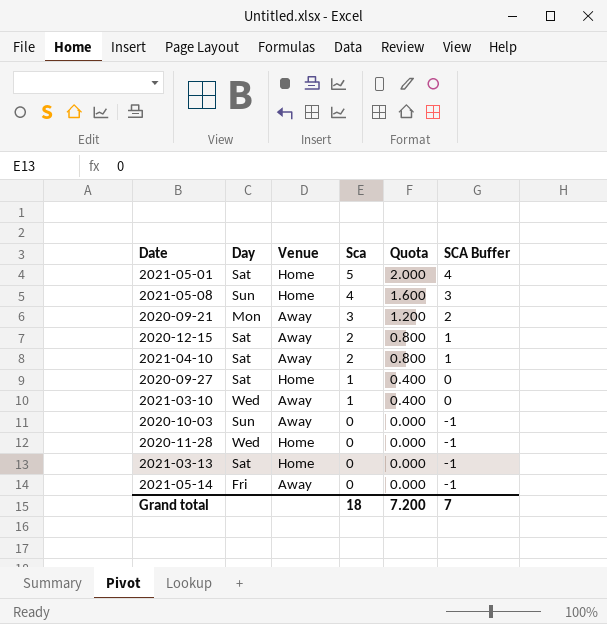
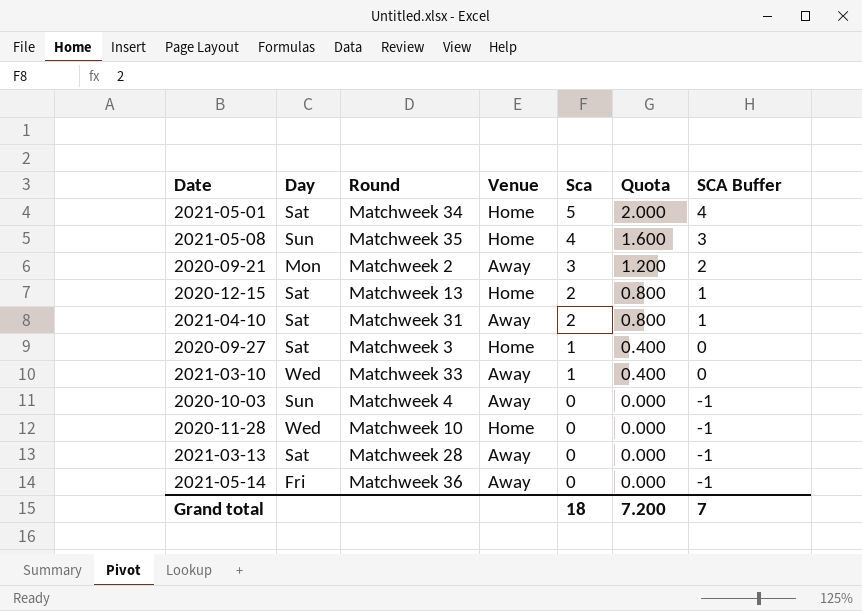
column Round | position: none -> 3
2020-12-15 | Venue: Away -> Home
2021-03-13 | Venue: Home -> Away

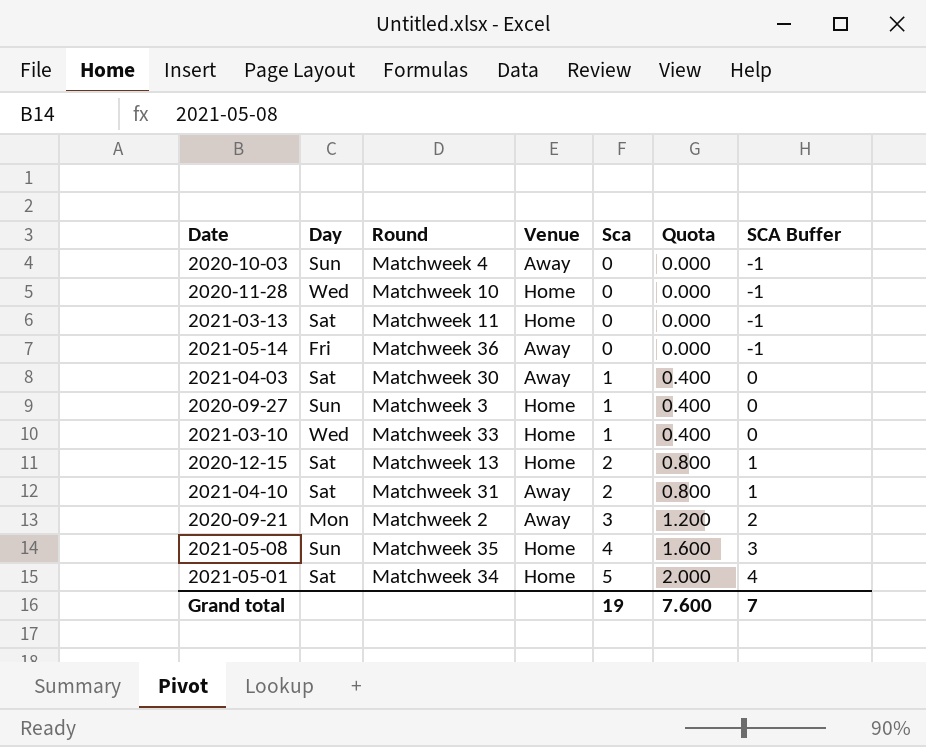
row order: Sca descending -> Sca ascending
2021-03-13 | Round: Matchweek 28 -> Matchweek 11
2021-03-13 | Venue: Away -> Home
row 2021-04-03: none -> Sat | Matchweek 30 | Away | 1 | 0.400 | 0
2020-09-27 | Day: Sat -> Sun
2021-03-10 | Venue: Away -> Home
Grand total | Sca: 18 -> 19
Grand total | Quota: 7.200 -> 7.600

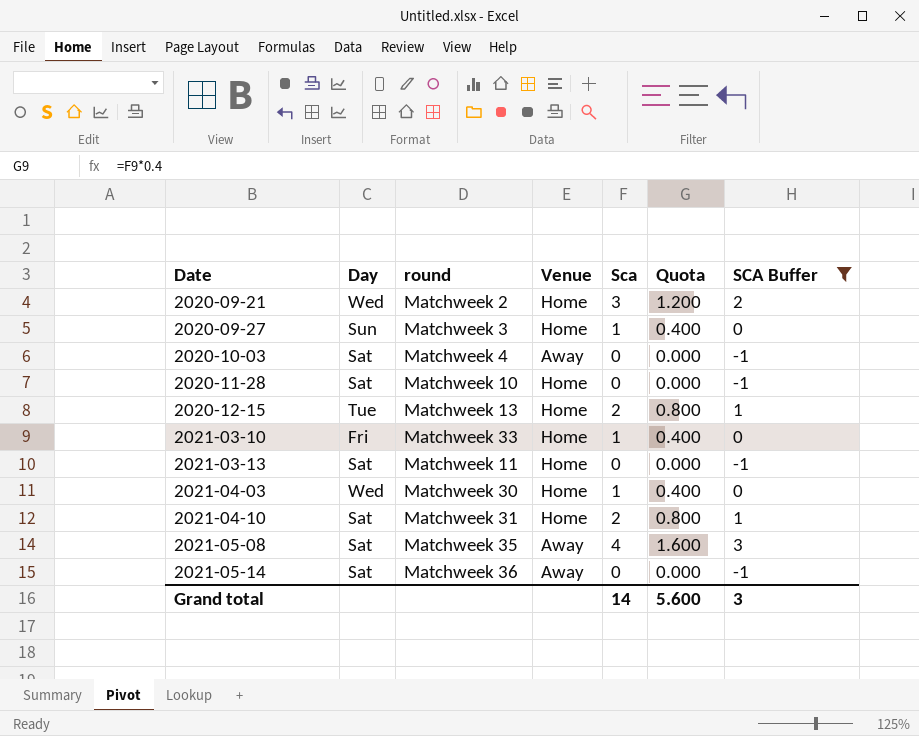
filter: none -> SCA Buffer != 4
row order: Sca ascending -> Date ascending
column name: Round -> round
2020-09-21 | Day: Mon -> Wed
2020-09-21 | Venue: Away -> Home
2020-10-03 | Day: Sun -> Sat
2020-11-28 | Day: Wed -> Sat
2020-12-15 | Day: Sat -> Tue
2021-03-10 | Day: Wed -> Fri
2021-04-03 | Day: Sat -> Wed
2021-04-03 | Venue: Away -> Home
2021-04-10 | Venue: Away -> Home
2021-05-08 | Day: Sun -> Sat
2021-05-08 | Venue: Home -> Away
2021-05-14 | Day: Fri -> Sat
Grand total | Sca: 19 -> 14
Grand total | Quota: 7.600 -> 5.600
Grand total | SCA Buffer: 7 -> 3

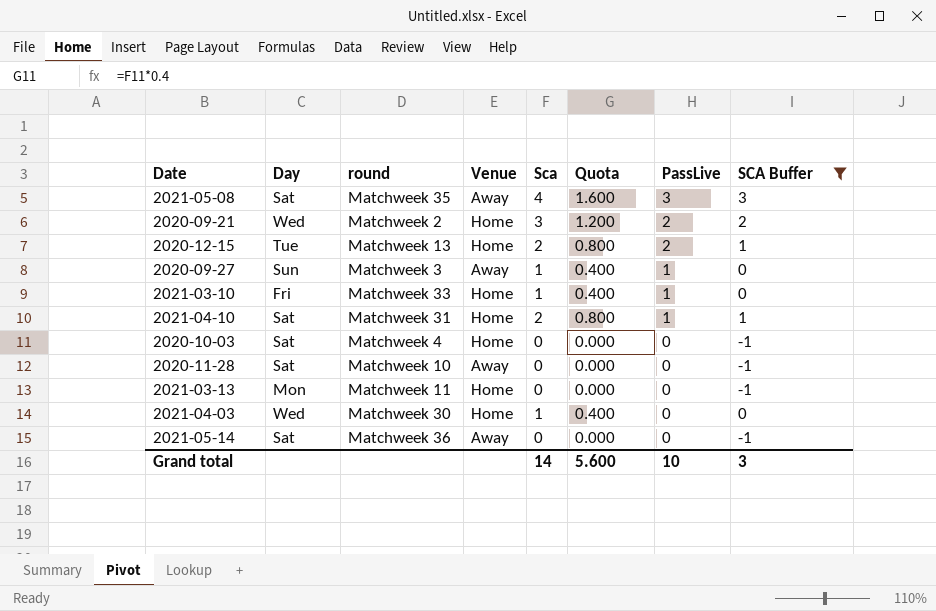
row order: Date ascending -> PassLive descending
column PassLive | position: none -> 7
2020-09-27 | Venue: Home -> Away
2020-10-03 | Venue: Away -> Home
2020-11-28 | Venue: Home -> Away
2021-03-13 | Day: Sat -> Mon

